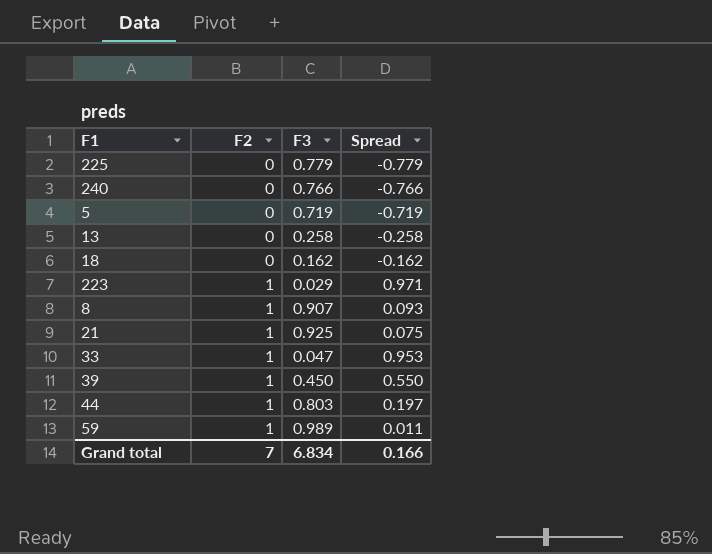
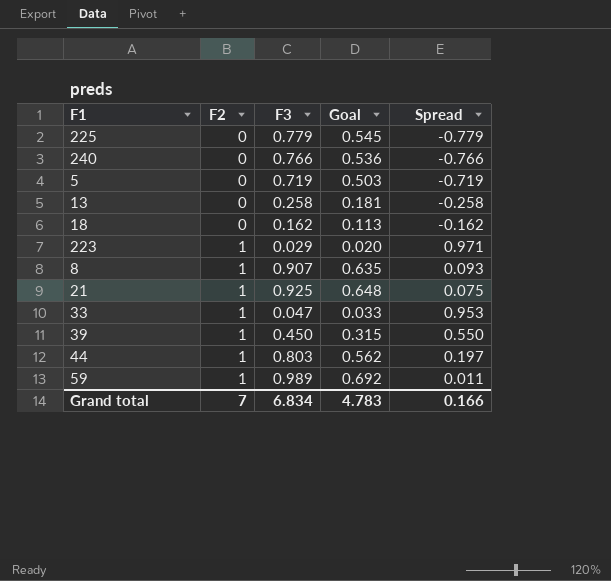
column Goal | formula: none -> [F3] * 0.7

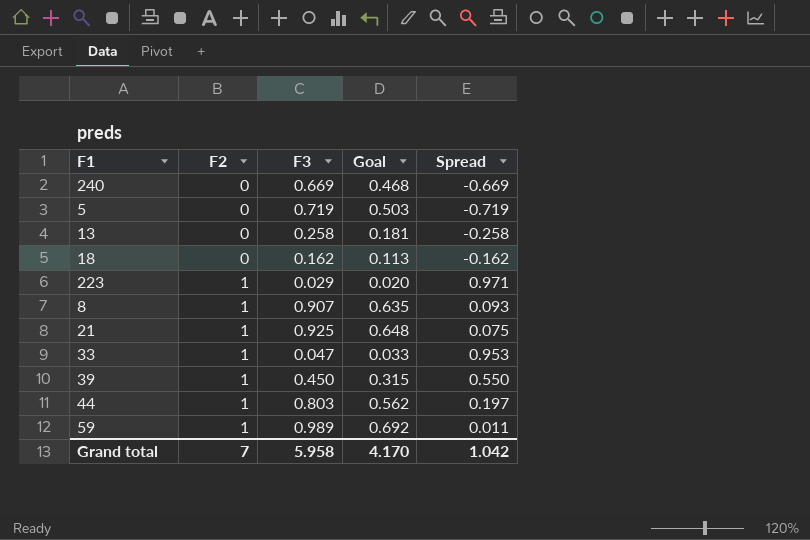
row 225: 0 | 0.779 | 0.545 | -0.779 -> none
240 | F3: 0.766 -> 0.669
240 | Goal: 0.536 -> 0.468
240 | Spread: -0.766 -> -0.669
Grand total | F3: 6.834 -> 5.958
Grand total | Goal: 4.783 -> 4.170
Grand total | Spread: 0.166 -> 1.042

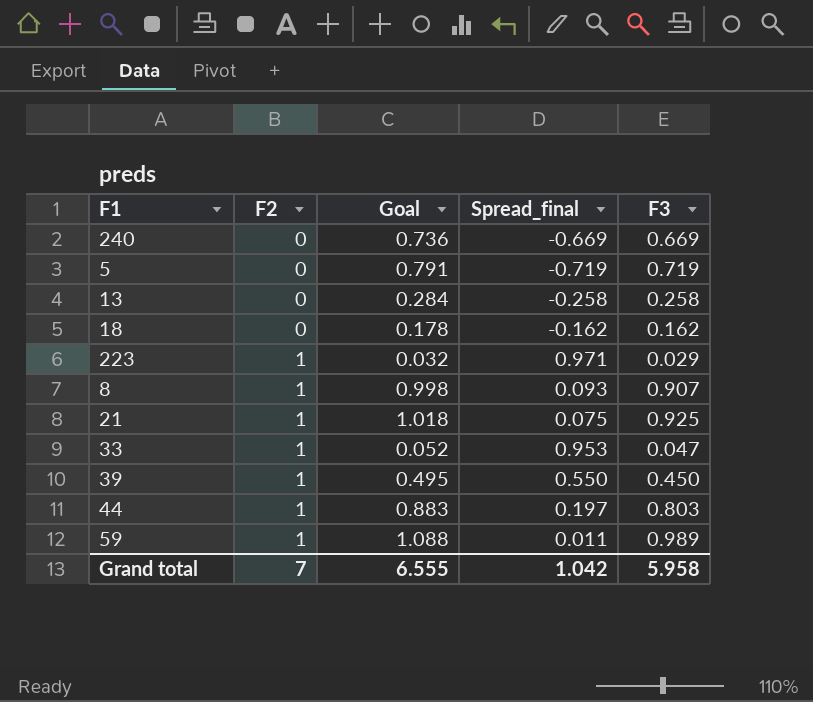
column Goal | formula: [F3] * 0.7 -> [F3] * 1.1
column name: Spread -> Spread_final
column F3 | position: 3 -> 5
Grand total | Goal: 4.170 -> 6.555

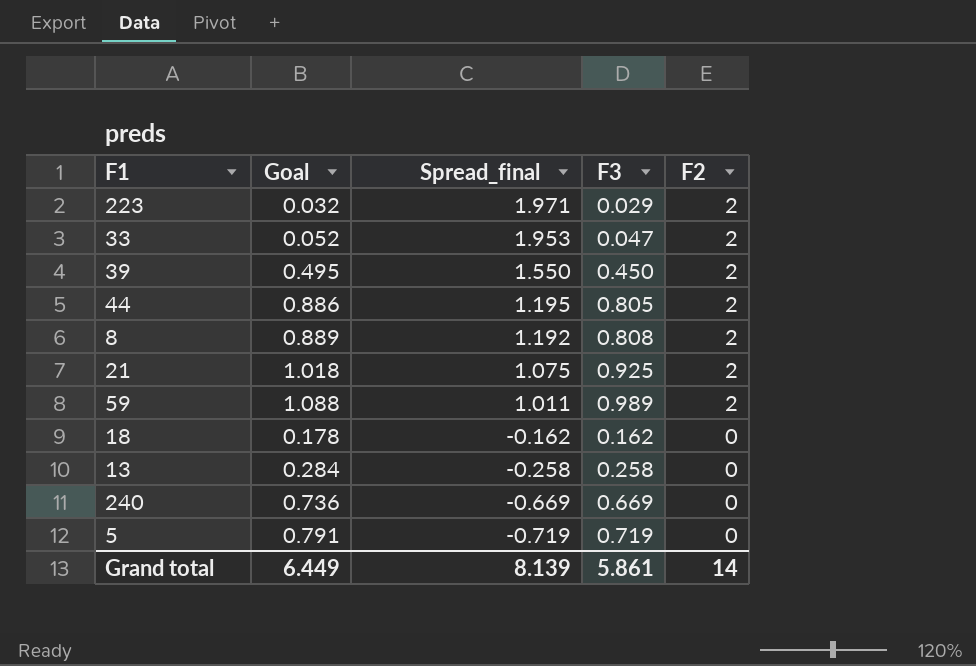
row order: F2 ascending -> Spread_final descending
column F2 | position: 2 -> 5
223 | Spread_final: 0.971 -> 1.971
223 | F2: 1 -> 2
33 | Spread_final: 0.953 -> 1.953
33 | F2: 1 -> 2
39 | Spread_final: 0.550 -> 1.550
39 | F2: 1 -> 2
44 | Goal: 0.883 -> 0.886
44 | Spread_final: 0.197 -> 1.195
44 | F3: 0.803 -> 0.805
44 | F2: 1 -> 2
8 | Goal: 0.998 -> 0.889
8 | Spread_final: 0.093 -> 1.192
8 | F3: 0.907 -> 0.808
8 | F2: 1 -> 2
21 | Spread_final: 0.075 -> 1.075
21 | F2: 1 -> 2
59 | Spread_final: 0.011 -> 1.011
59 | F2: 1 -> 2
Grand total | Goal: 6.555 -> 6.449
Grand total | Spread_final: 1.042 -> 8.139
Grand total | F3: 5.958 -> 5.861
Grand total | F2: 7 -> 14

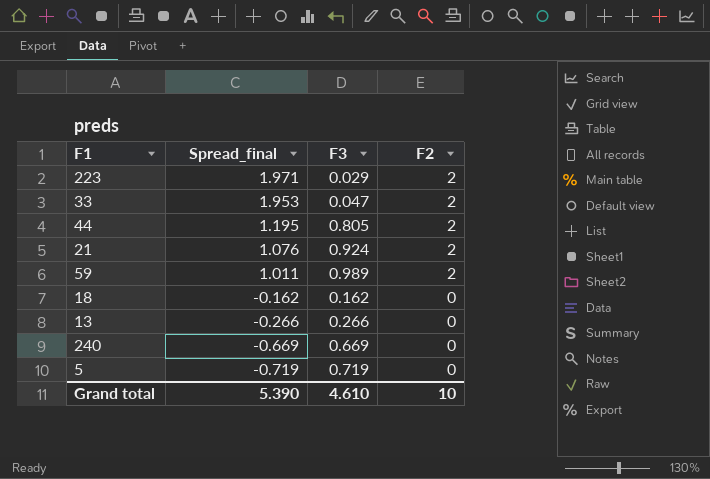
column Goal | formula: [F3] * 1.1 -> none
row 39: 0.495 | 1.550 | 0.450 | 2 -> none
row 8: 0.889 | 1.192 | 0.808 | 2 -> none
21 | Spread_final: 1.075 -> 1.076
21 | F3: 0.925 -> 0.924
13 | Spread_final: -0.258 -> -0.266
13 | F3: 0.258 -> 0.266
Grand total | Spread_final: 8.139 -> 5.390
Grand total | F3: 5.861 -> 4.610
Grand total | F2: 14 -> 10

